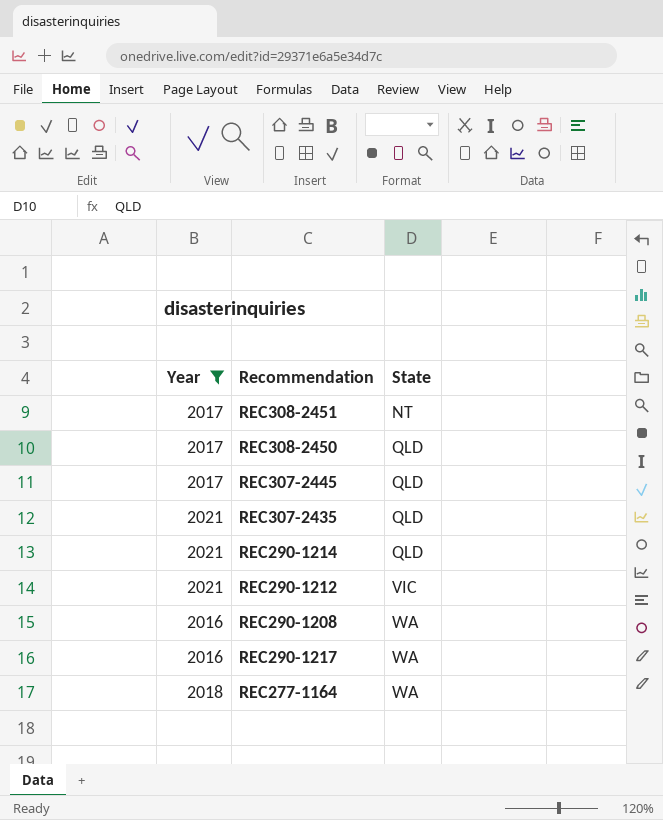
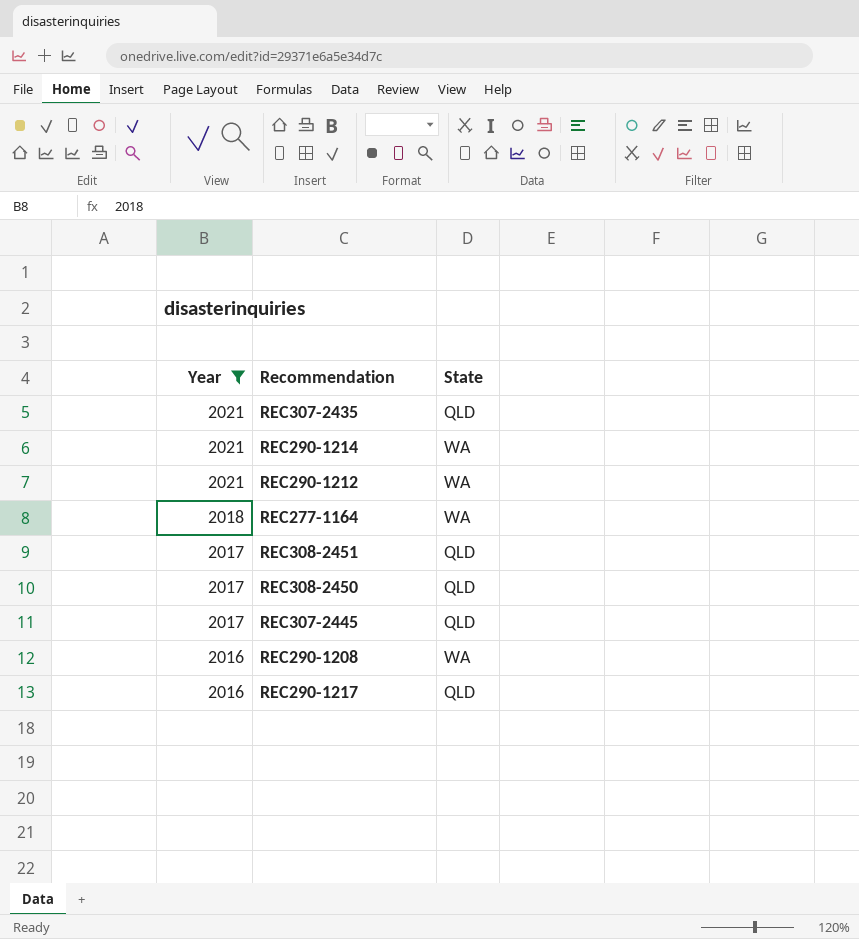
row order: State ascending -> Year descending
REC290-1214 | State: QLD -> WA
REC290-1212 | State: VIC -> WA
REC308-2451 | State: NT -> QLD
REC290-1217 | State: WA -> QLD

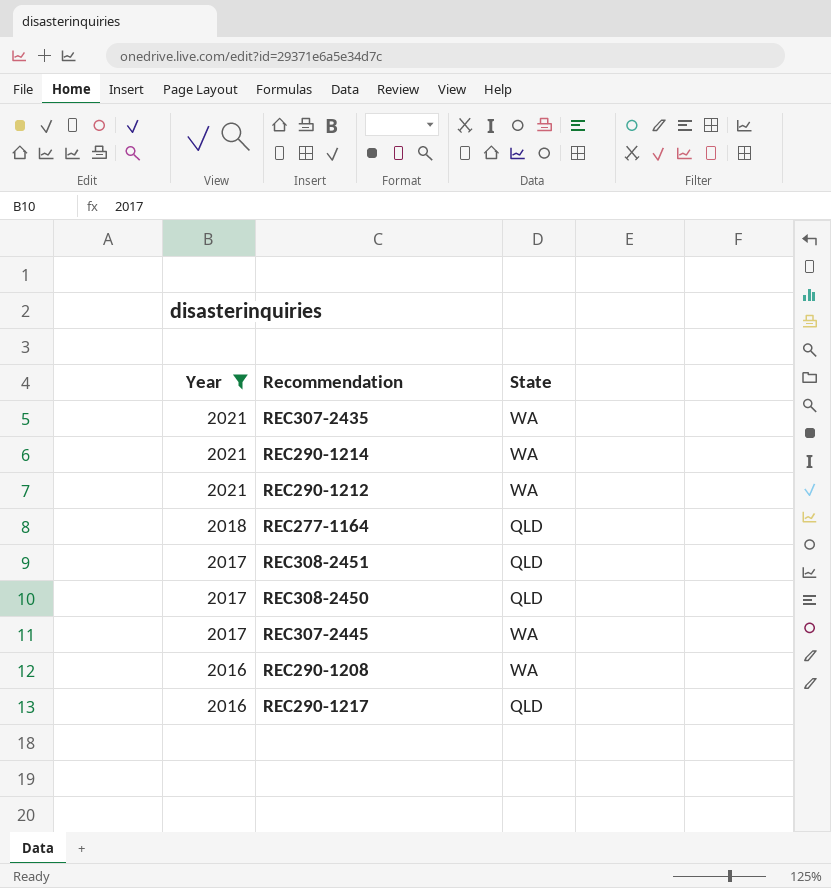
REC307-2435 | State: QLD -> WA
REC277-1164 | State: WA -> QLD
REC307-2445 | State: QLD -> WA

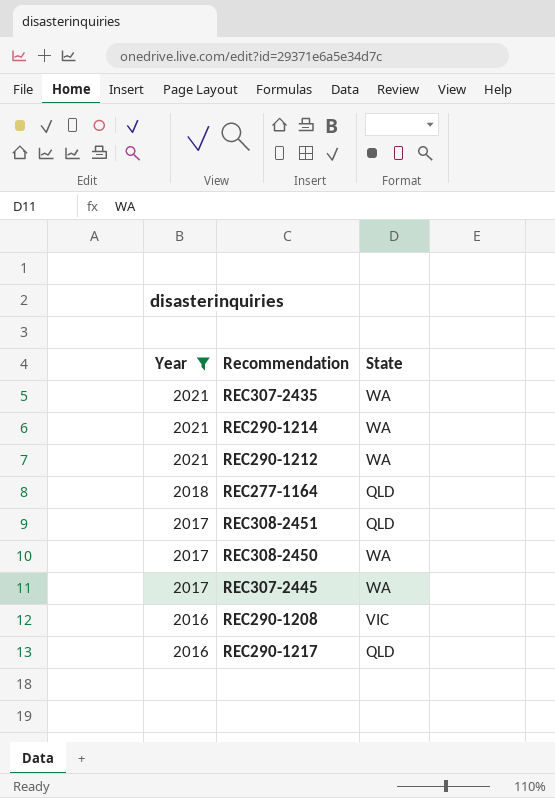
REC308-2450 | State: QLD -> WA
REC290-1208 | State: WA -> VIC

